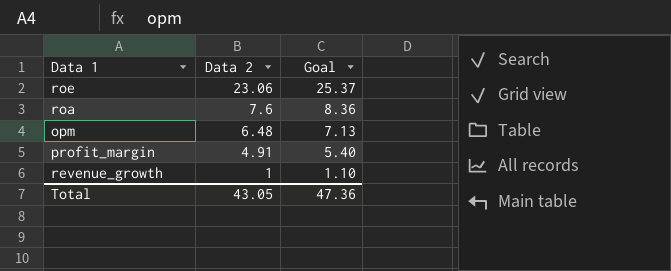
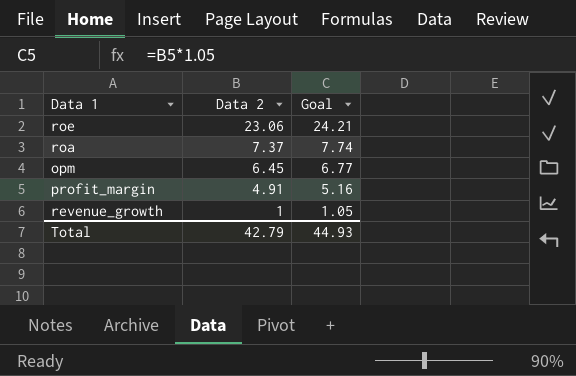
column Goal | formula: [Data 2] * 1.1 -> [Data 2] * 1.05
roa | Data 2: 7.6 -> 7.37
opm | Data 2: 6.48 -> 6.45
Total | Data 2: 43.05 -> 42.79
Total | Goal: 47.36 -> 44.93

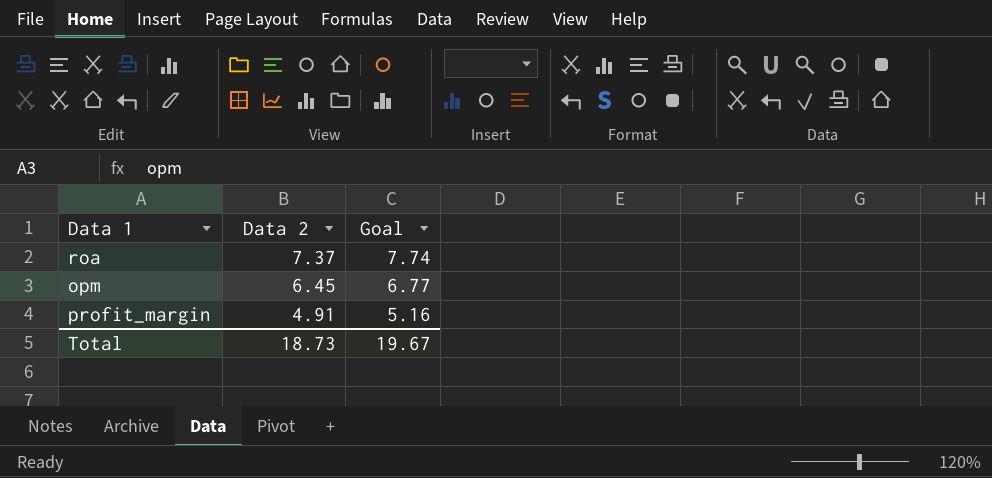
row roe: 23.06 | 24.21 -> none
row revenue_growth: 1 | 1.05 -> none
Total | Data 2: 42.79 -> 18.73
Total | Goal: 44.93 -> 19.67

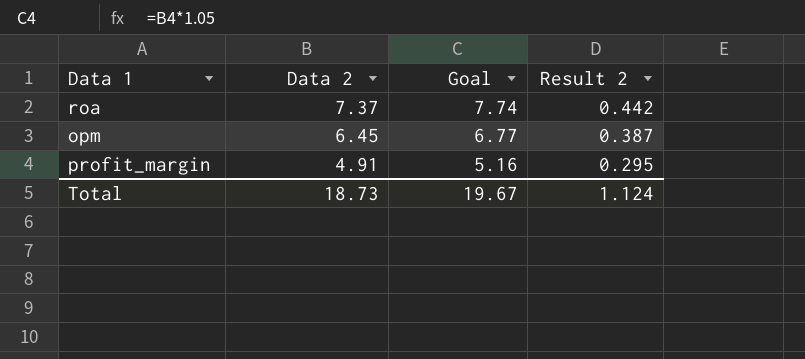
column Result 2 | formula: none -> [Data 2] * 0.06

